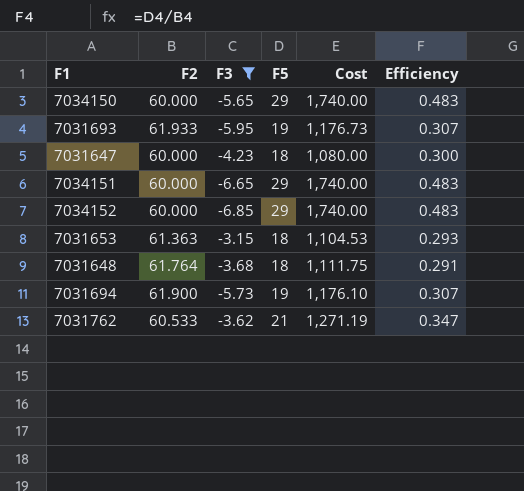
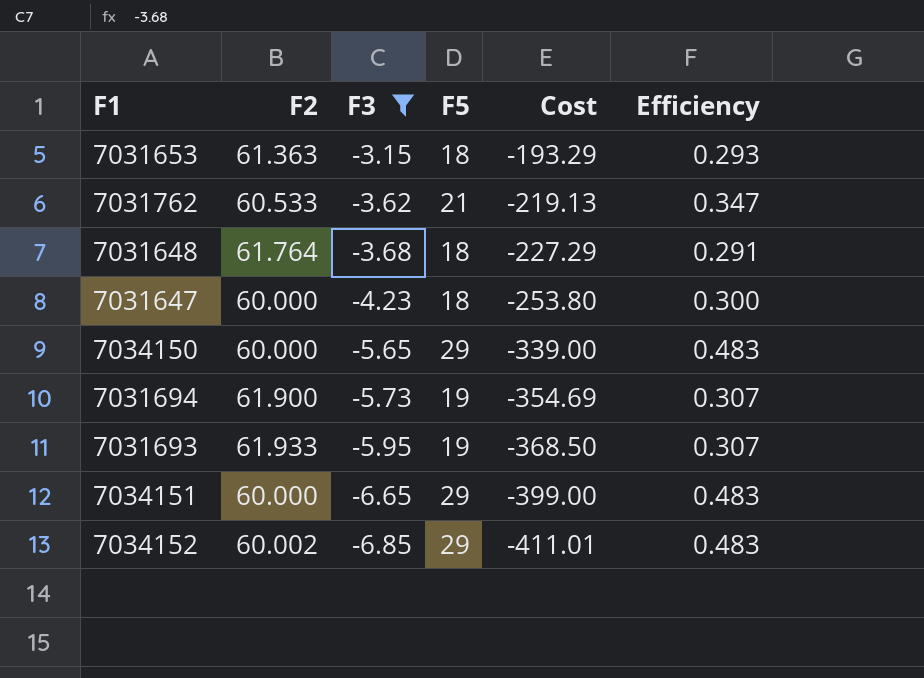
row order: none -> F3 descending
column Cost | formula: [F2] * [F5] -> [F2] * [F3]
7034152 | F2: 60.000 -> 60.002

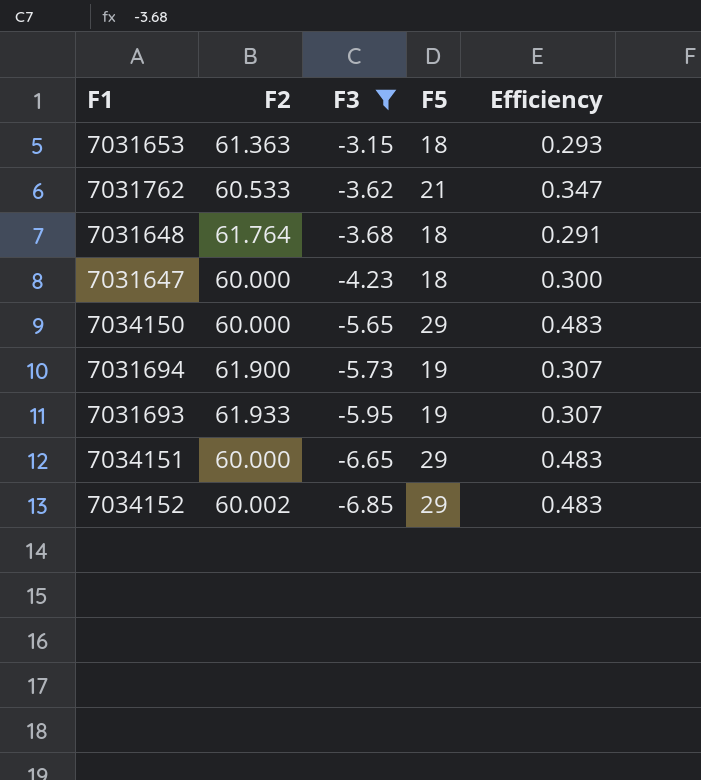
column Cost | formula: [F2] * [F3] -> none

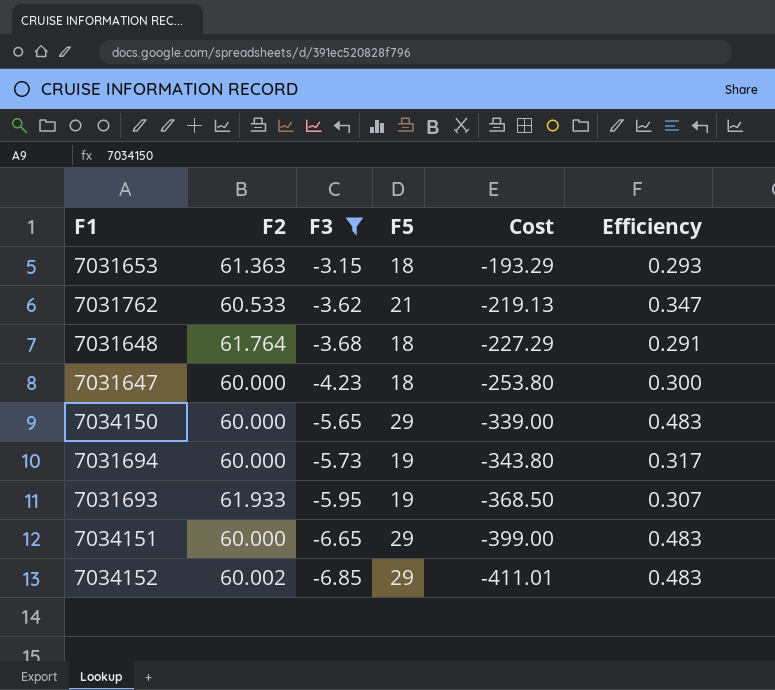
column Cost | formula: none -> [F2] * [F3]
7031694 | F2: 61.900 -> 60.000
7031694 | Efficiency: 0.307 -> 0.317

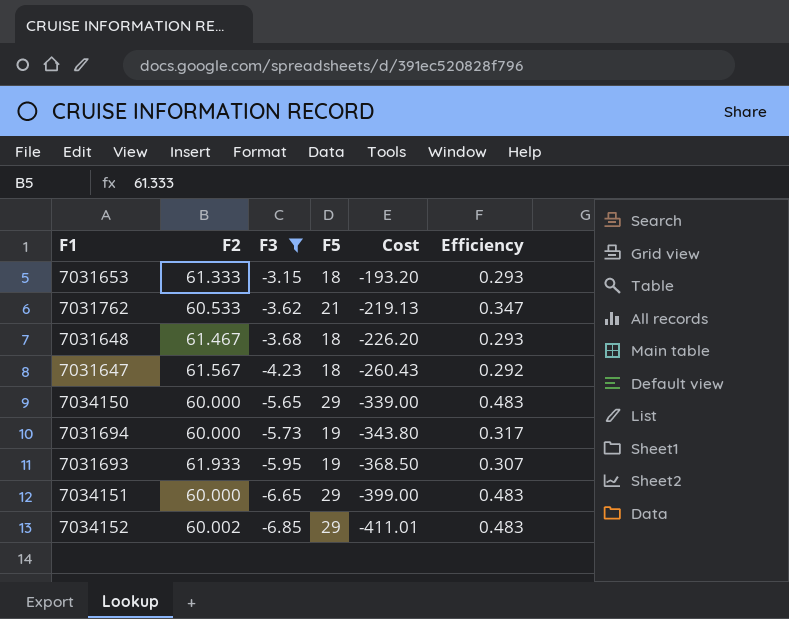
7031653 | F2: 61.363 -> 61.333
7031653 | Cost: -193.29 -> -193.20
7031648 | F2: 61.764 -> 61.467
7031648 | Cost: -227.29 -> -226.20
7031648 | Efficiency: 0.291 -> 0.293
7031647 | F2: 60.000 -> 61.567
7031647 | Cost: -253.80 -> -260.43
7031647 | Efficiency: 0.300 -> 0.292

